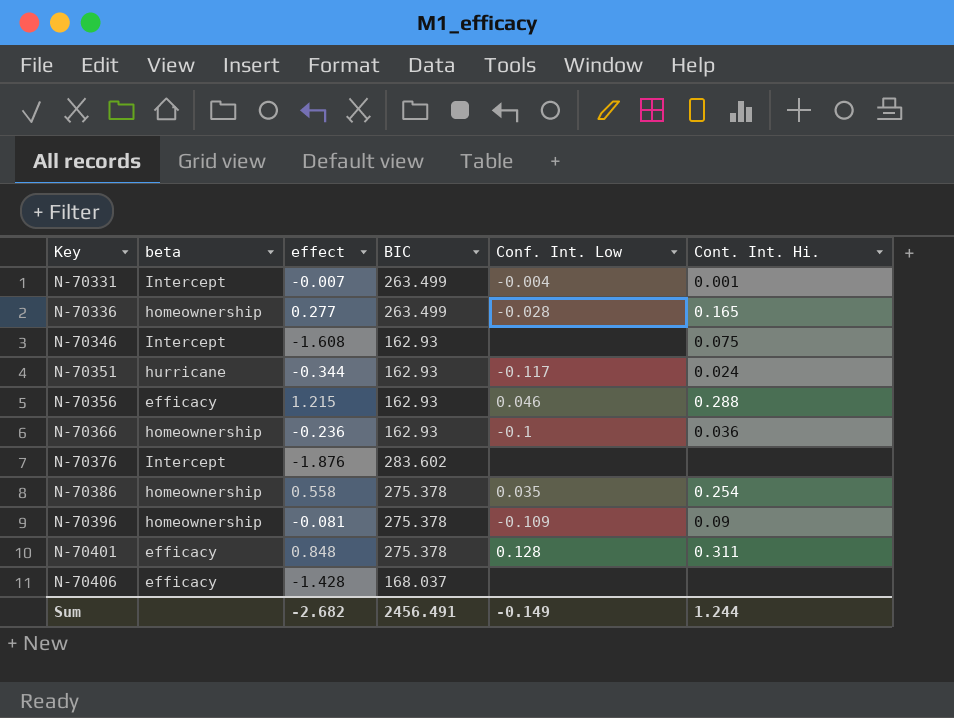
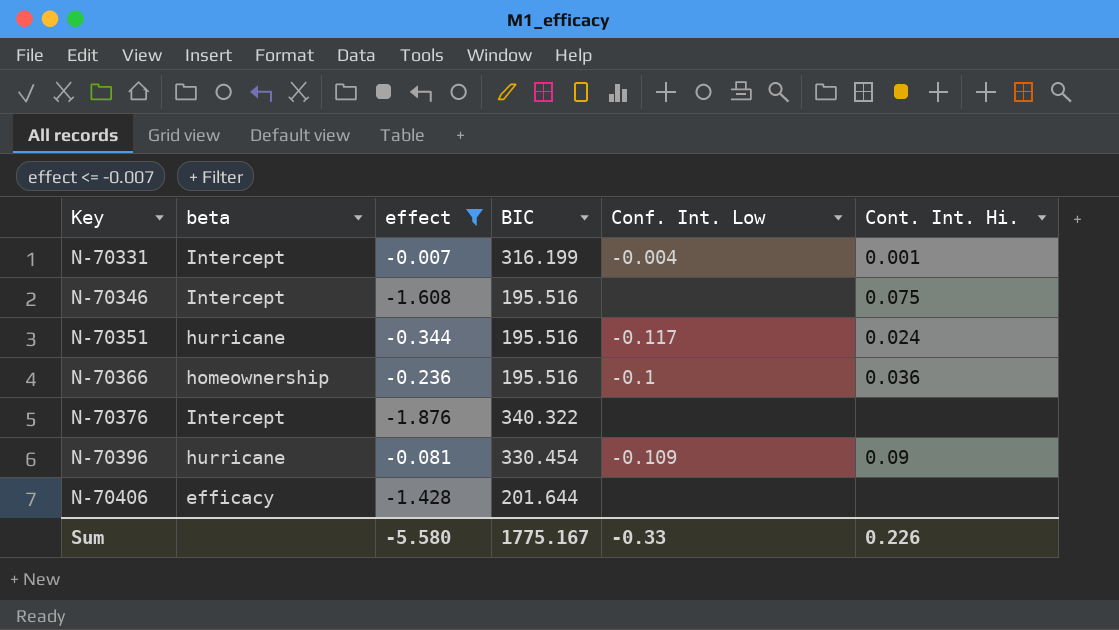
filter: none -> effect <= -0.007
N-70331 | BIC: 263.499 -> 316.199
N-70346 | BIC: 162.93 -> 195.516
N-70351 | BIC: 162.93 -> 195.516
N-70366 | BIC: 162.93 -> 195.516
N-70376 | BIC: 283.602 -> 340.322
N-70396 | beta: homeownership -> hurricane
N-70396 | BIC: 275.378 -> 330.454
N-70406 | BIC: 168.037 -> 201.644
Sum | effect: -2.682 -> -5.580
Sum | BIC: 2456.491 -> 1775.167
Sum | Conf. Int. Low: -0.149 -> -0.33
Sum | Cont. Int. Hi.: 1.244 -> 0.226

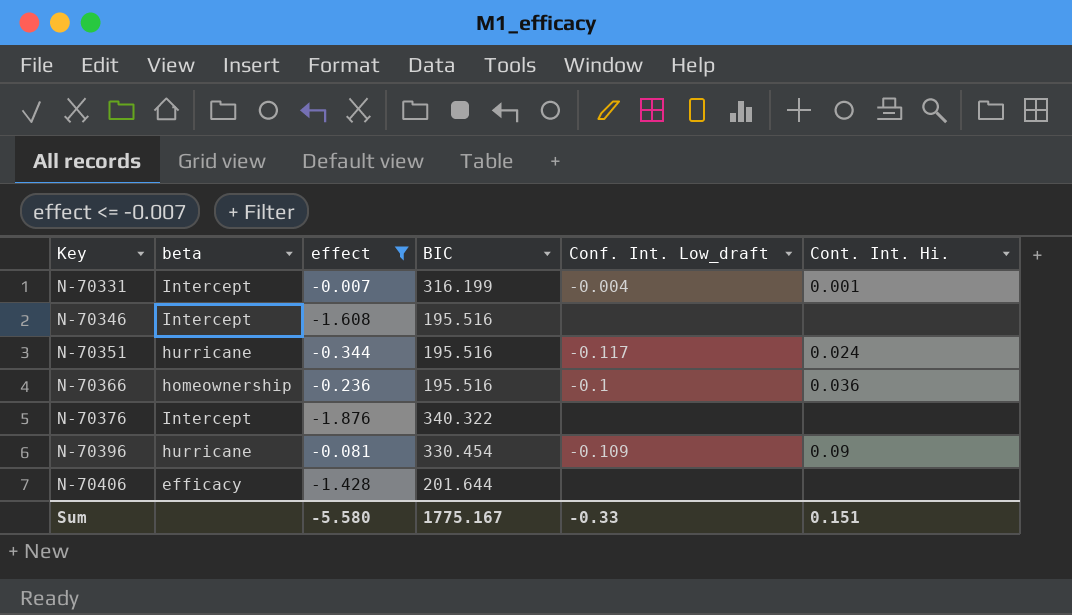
column name: Conf. Int. Low -> Conf. Int. Low_draft
N-70346 | Cont. Int. Hi.: 0.075 -> none
Sum | Cont. Int. Hi.: 0.226 -> 0.151

